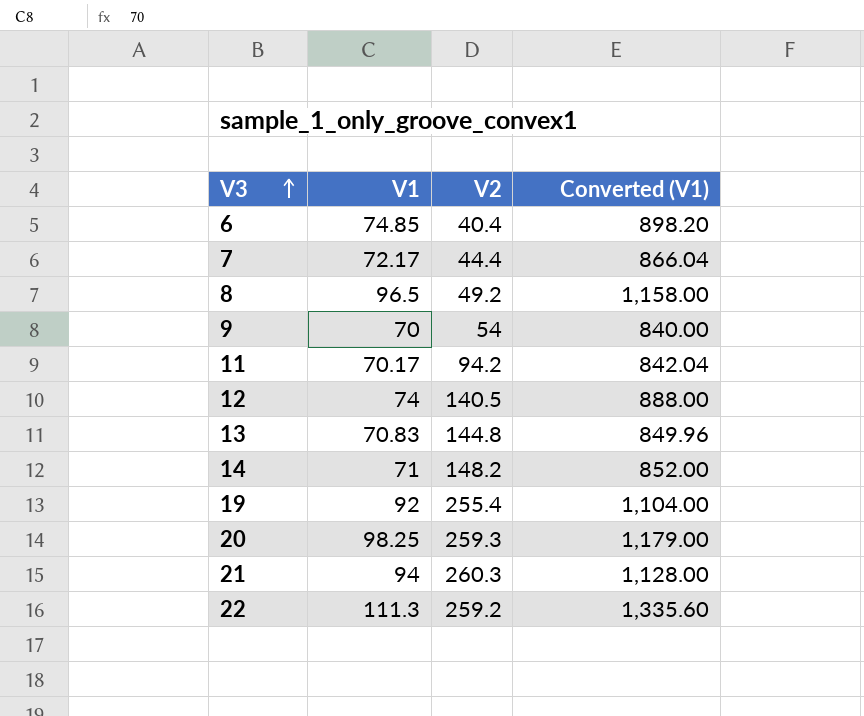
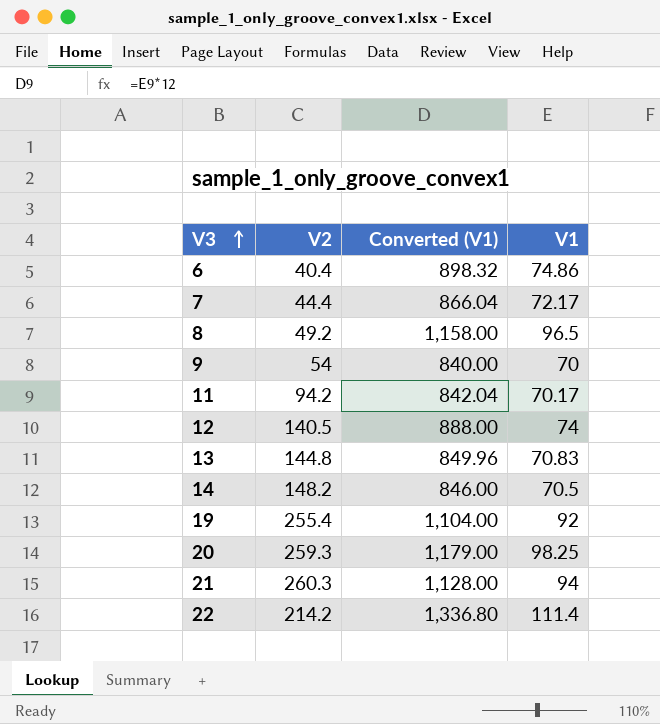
column V1 | position: 2 -> 4
6 | Converted (V1): 898.20 -> 898.32
6 | V1: 74.85 -> 74.86
14 | Converted (V1): 852.00 -> 846.00
14 | V1: 71 -> 70.5
22 | V2: 259.2 -> 214.2
22 | Converted (V1): 1,335.60 -> 1,336.80
22 | V1: 111.3 -> 111.4

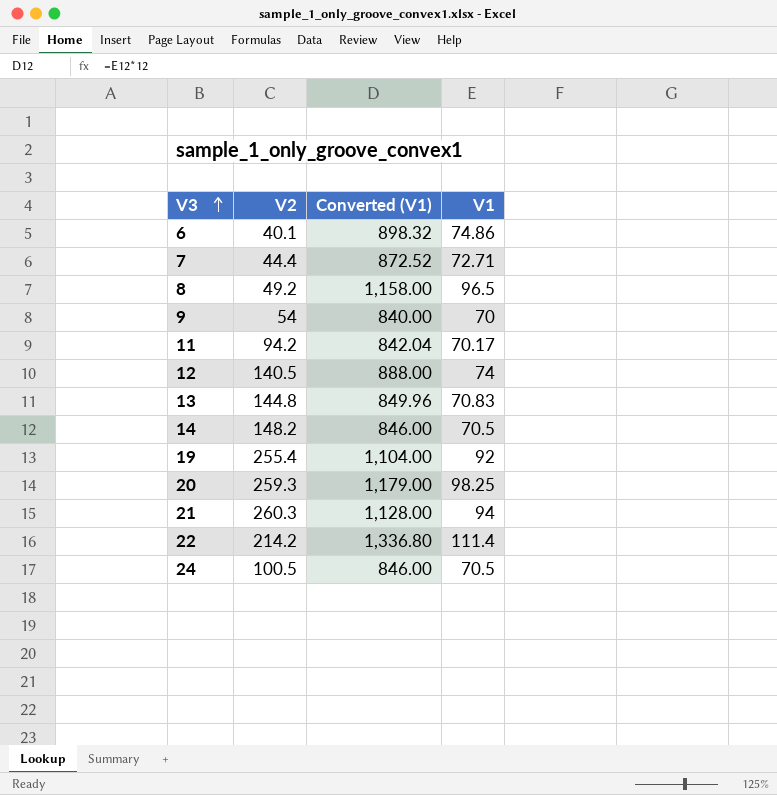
6 | V2: 40.4 -> 40.1
7 | Converted (V1): 866.04 -> 872.52
7 | V1: 72.17 -> 72.71
row 24: none -> 100.5 | 846.00 | 70.5

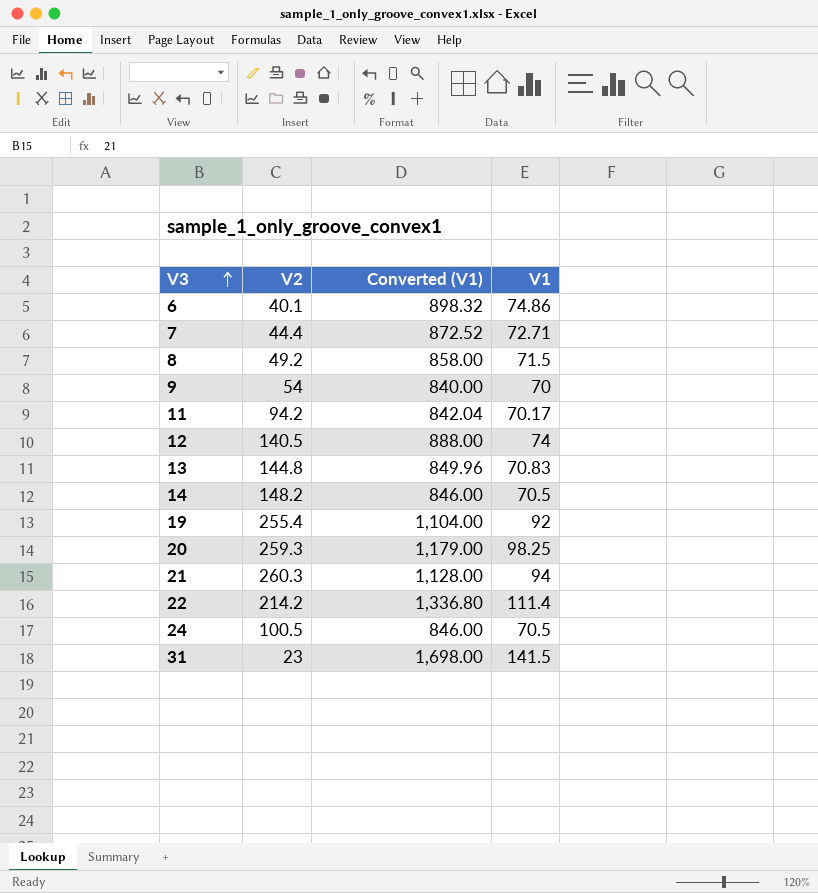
8 | Converted (V1): 1,158.00 -> 858.00
8 | V1: 96.5 -> 71.5
row 31: none -> 23 | 1,698.00 | 141.5

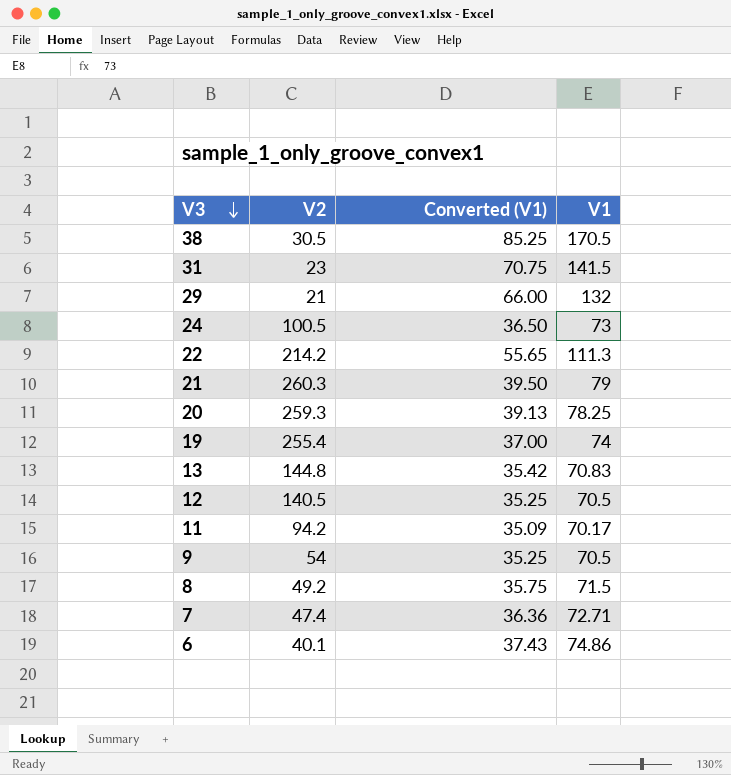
row order: V3 ascending -> V3 descending
column Converted (V1) | formula: [V1] * 12 -> [V1] * 0.5
row 14: 148.2 | 846.00 | 70.5 -> none
row 38: none -> 30.5 | 85.25 | 170.5
row 29: none -> 21 | 66.00 | 132
24 | V1: 70.5 -> 73
22 | V1: 111.4 -> 111.3
21 | V1: 94 -> 79
20 | V1: 98.25 -> 78.25
19 | V1: 92 -> 74
12 | V1: 74 -> 70.5
9 | V1: 70 -> 70.5
7 | V2: 44.4 -> 47.4

